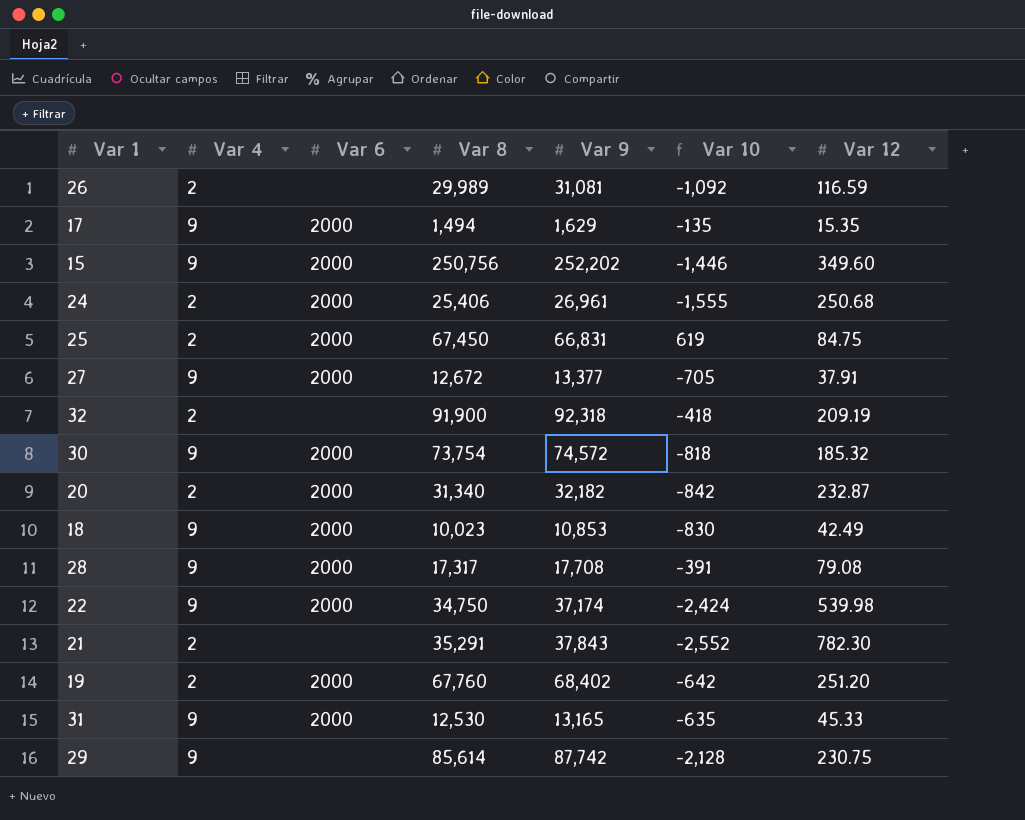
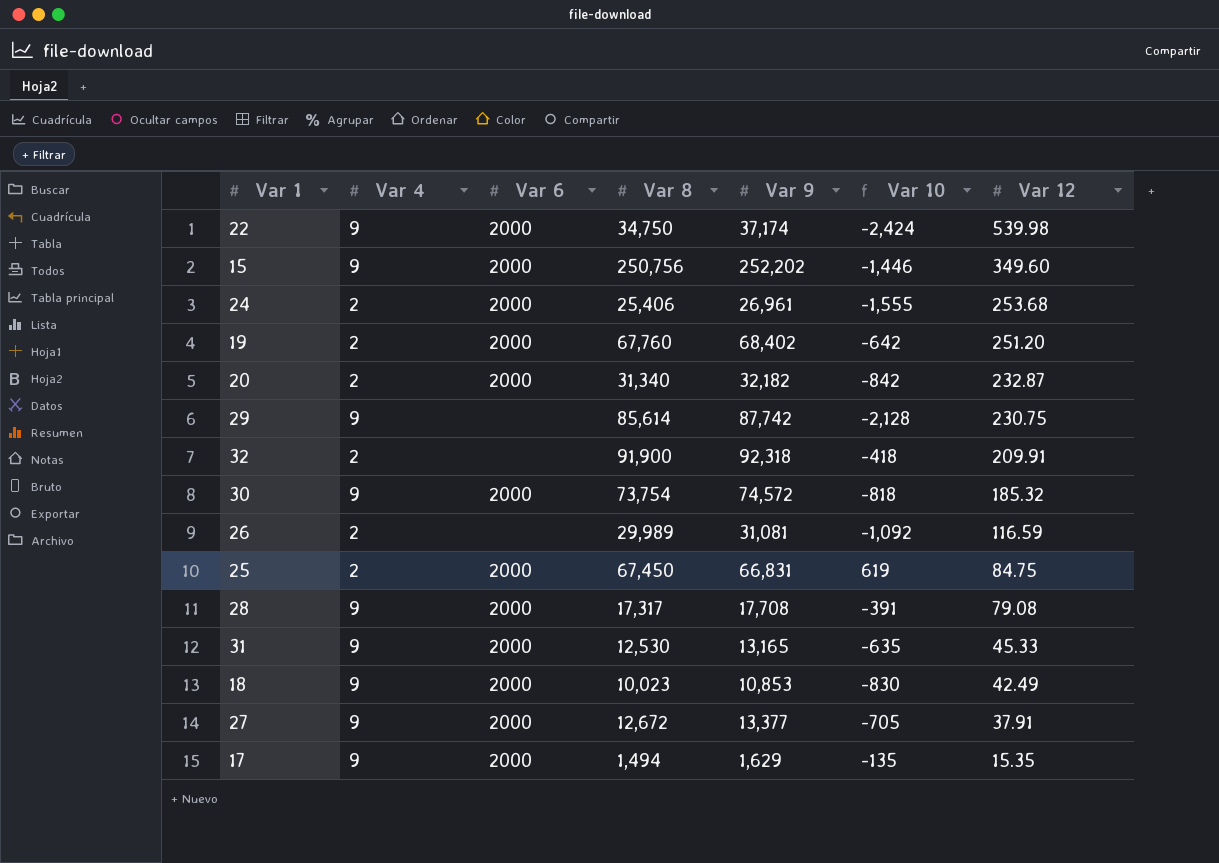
row order: none -> Var 12 descending
row 21: 2 | none | 35,291 | 37,843 | -2,552 | 782.30 -> none
24 | Var 12: 250.68 -> 253.68
32 | Var 12: 209.19 -> 209.91

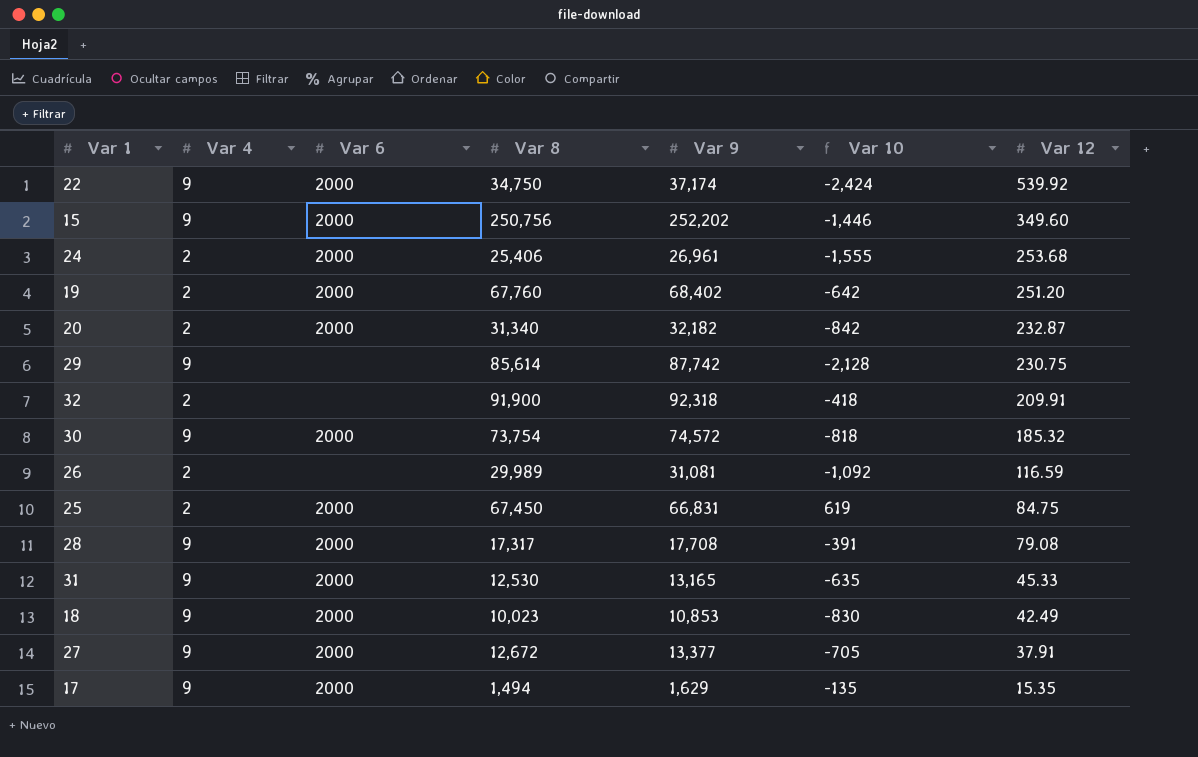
22 | Var 12: 539.98 -> 539.92

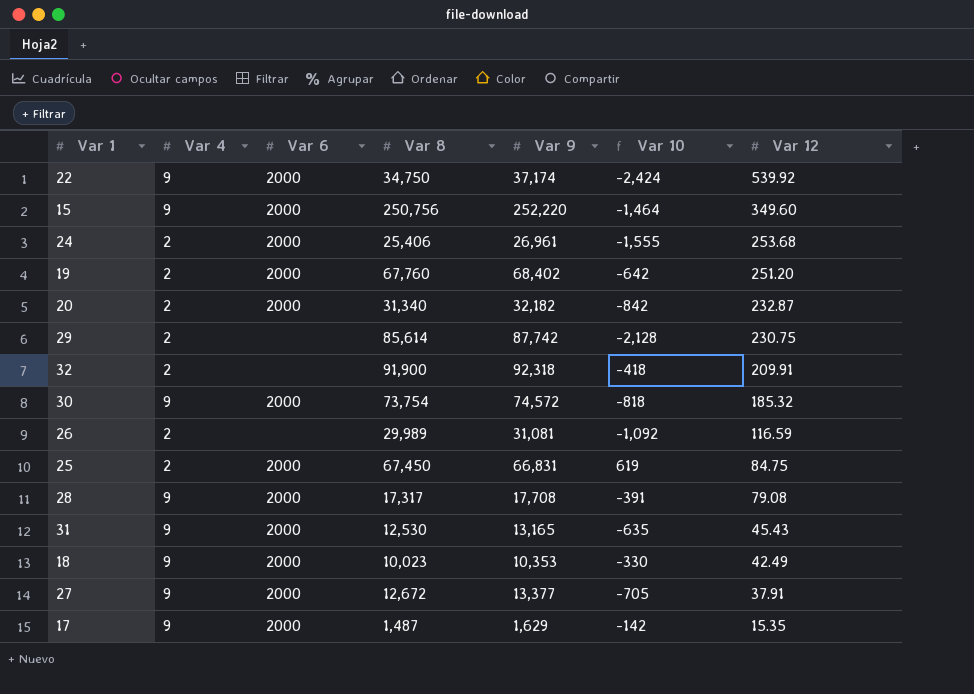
15 | Var 9: 252,202 -> 252,220
15 | Var 10: -1,446 -> -1,464
29 | Var 4: 9 -> 2
31 | Var 12: 45.33 -> 45.43
18 | Var 9: 10,853 -> 10,353
18 | Var 10: -830 -> -330
17 | Var 8: 1,494 -> 1,487
17 | Var 10: -135 -> -142

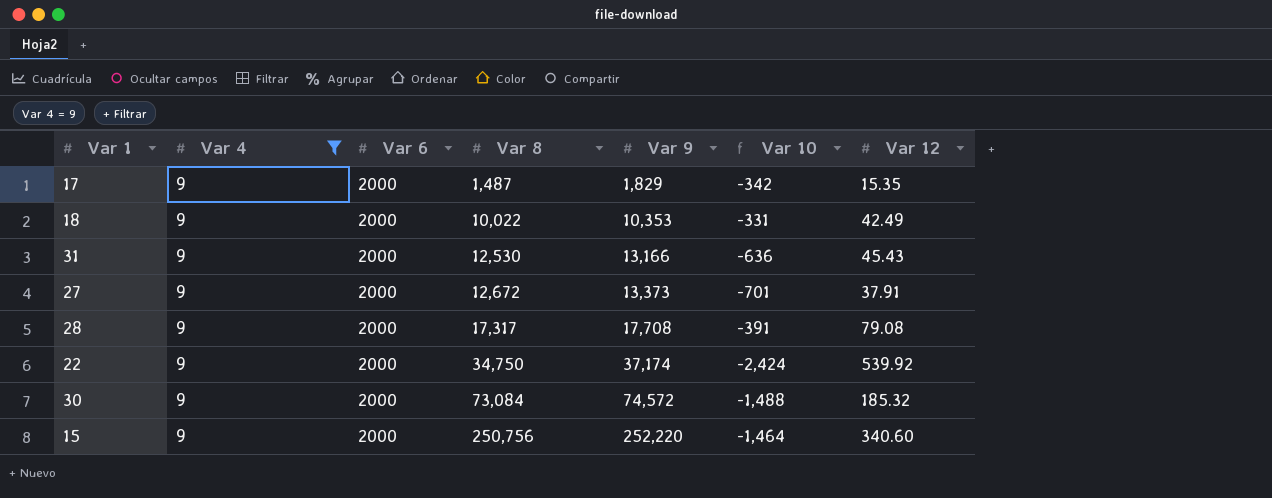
filter: none -> Var 4 = 9
row order: Var 12 descending -> Var 8 ascending
17 | Var 9: 1,629 -> 1,829
17 | Var 10: -142 -> -342
18 | Var 8: 10,023 -> 10,022
18 | Var 10: -330 -> -331
31 | Var 9: 13,165 -> 13,166
31 | Var 10: -635 -> -636
27 | Var 9: 13,377 -> 13,373
27 | Var 10: -705 -> -701
30 | Var 8: 73,754 -> 73,084
30 | Var 10: -818 -> -1,488
15 | Var 12: 349.60 -> 340.60

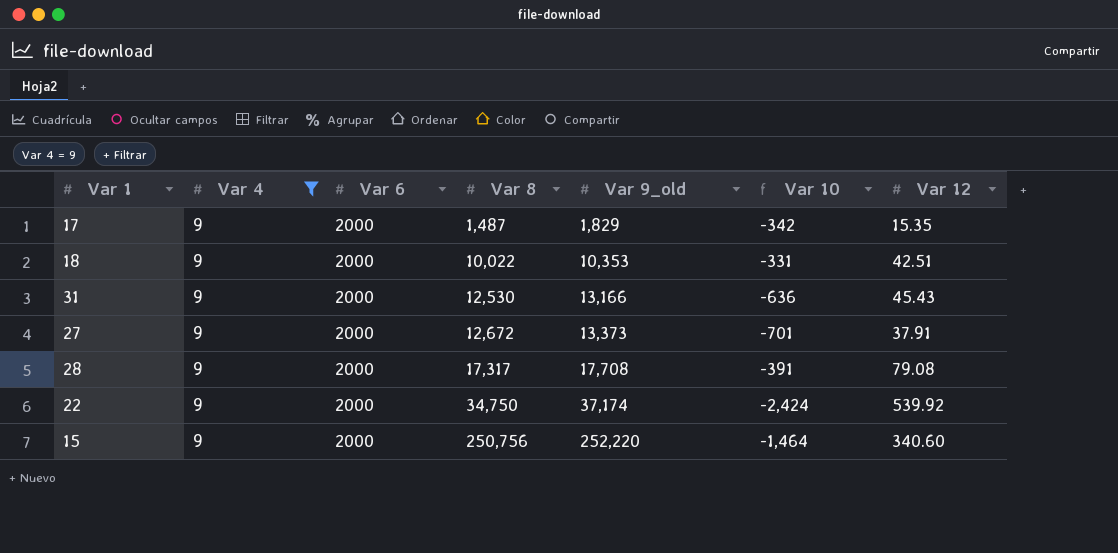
column name: Var 9 -> Var 9_old
row 30: 9 | 2000 | 73,084 | 74,572 | -1,488 | 185.32 -> none
18 | Var 12: 42.49 -> 42.51

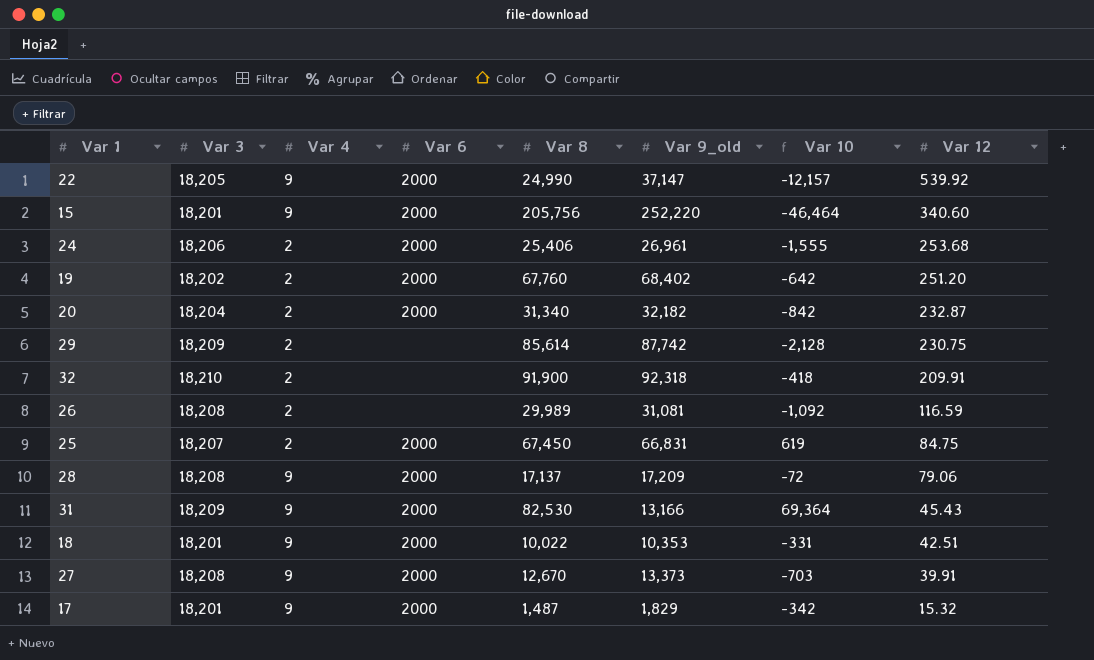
filter: Var 4 = 9 -> none
row order: Var 8 ascending -> Var 12 descending
column Var 3 | position: none -> 2
22 | Var 8: 34,750 -> 24,990
22 | Var 9_old: 37,174 -> 37,147
22 | Var 10: -2,424 -> -12,157
15 | Var 8: 250,756 -> 205,756
15 | Var 10: -1,464 -> -46,464
28 | Var 8: 17,317 -> 17,137
28 | Var 9_old: 17,708 -> 17,209
28 | Var 10: -391 -> -72
28 | Var 12: 79.08 -> 79.06
31 | Var 8: 12,530 -> 82,530
31 | Var 10: -636 -> 69,364
27 | Var 8: 12,672 -> 12,670
27 | Var 10: -701 -> -703
27 | Var 12: 37.91 -> 39.91
17 | Var 12: 15.35 -> 15.32

